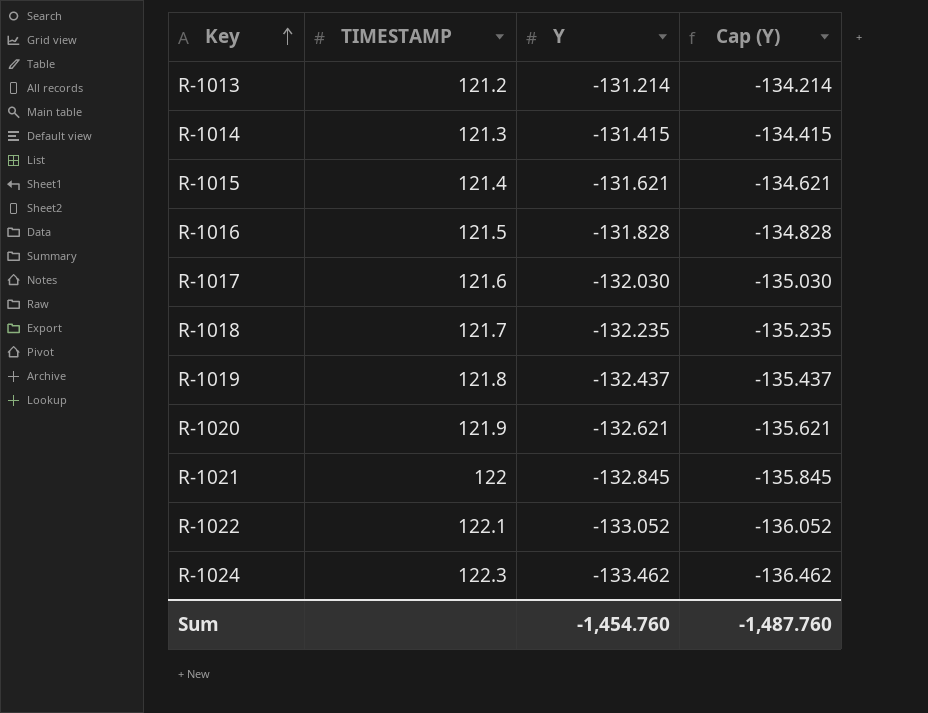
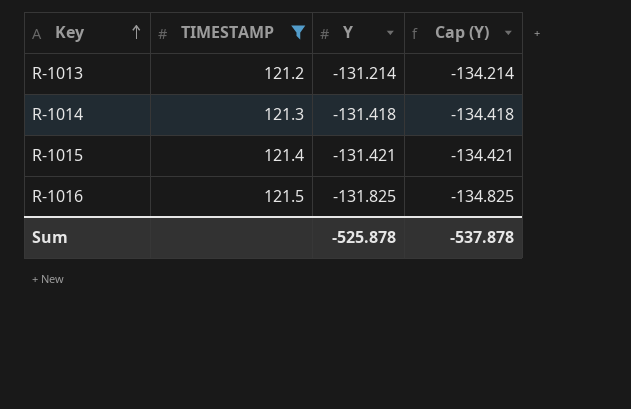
filter: none -> TIMESTAMP <= 121.5
R-1014 | Y: -131.415 -> -131.418
R-1014 | Cap (Y): -134.415 -> -134.418
R-1015 | Y: -131.621 -> -131.421
R-1015 | Cap (Y): -134.621 -> -134.421
R-1016 | Y: -131.828 -> -131.825
R-1016 | Cap (Y): -134.828 -> -134.825
Sum | Y: -1,454.760 -> -525.878
Sum | Cap (Y): -1,487.760 -> -537.878

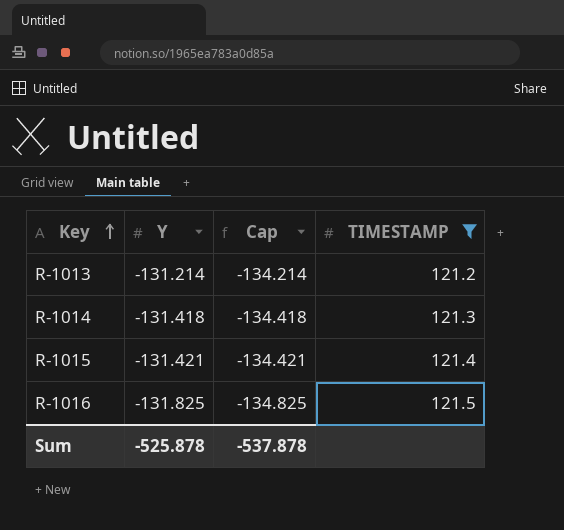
column name: Cap (Y) -> Cap
column TIMESTAMP | position: 2 -> 4

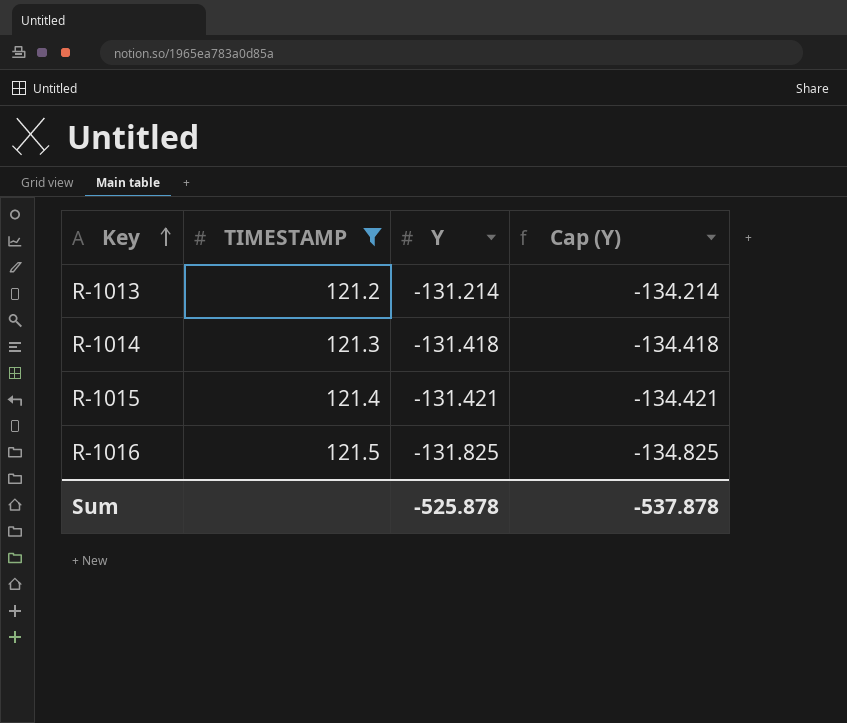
column TIMESTAMP | position: 4 -> 2
column name: Cap -> Cap (Y)

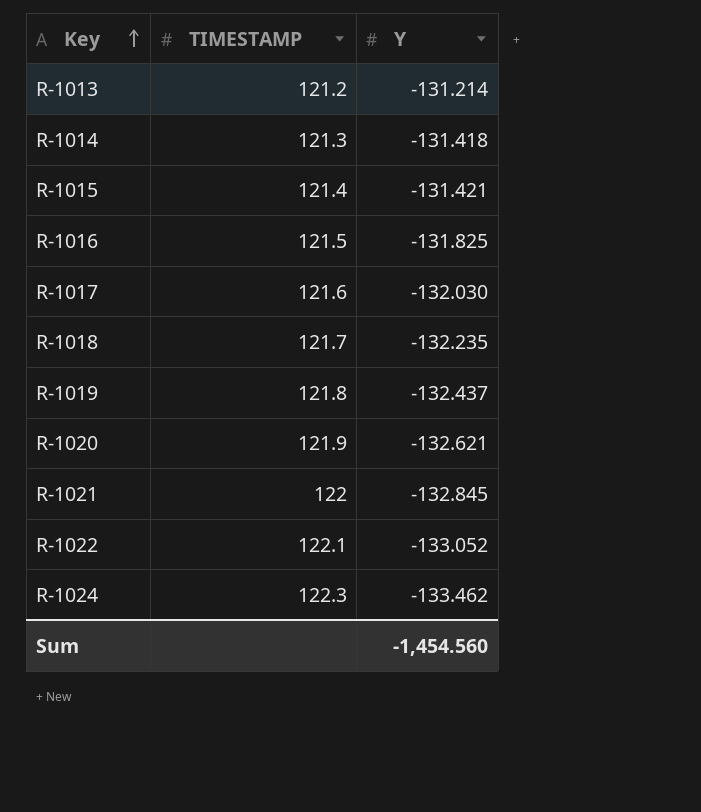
filter: TIMESTAMP <= 121.5 -> none
column Cap (Y) | formula: [Y] - 3 -> none
Sum | Y: -525.878 -> -1,454.560

